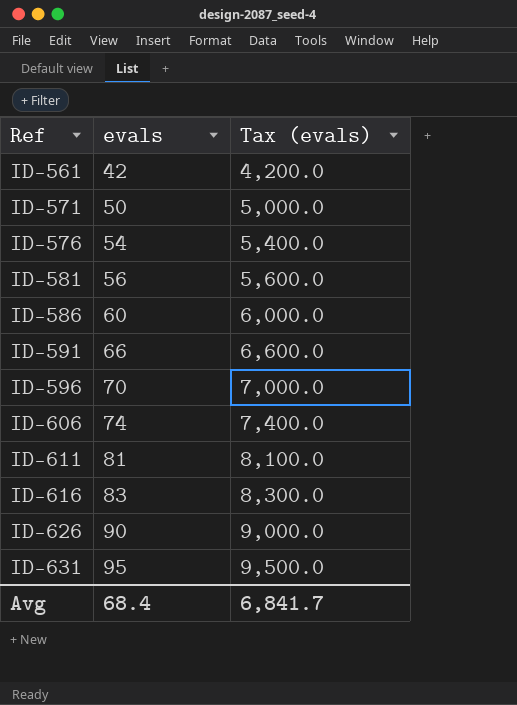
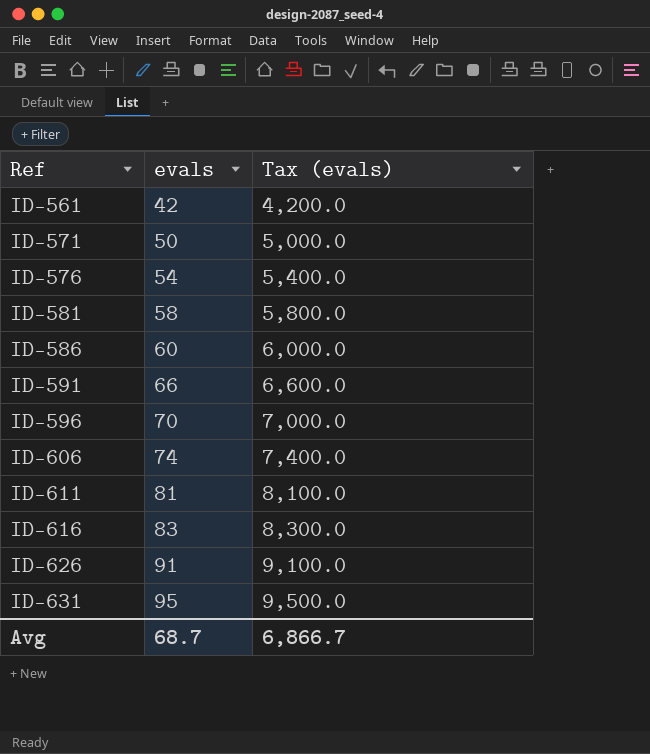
ID-581 | evals: 56 -> 58
ID-581 | Tax (evals): 5,600.0 -> 5,800.0
ID-626 | evals: 90 -> 91
ID-626 | Tax (evals): 9,000.0 -> 9,100.0
Avg | evals: 68.4 -> 68.7
Avg | Tax (evals): 6,841.7 -> 6,866.7

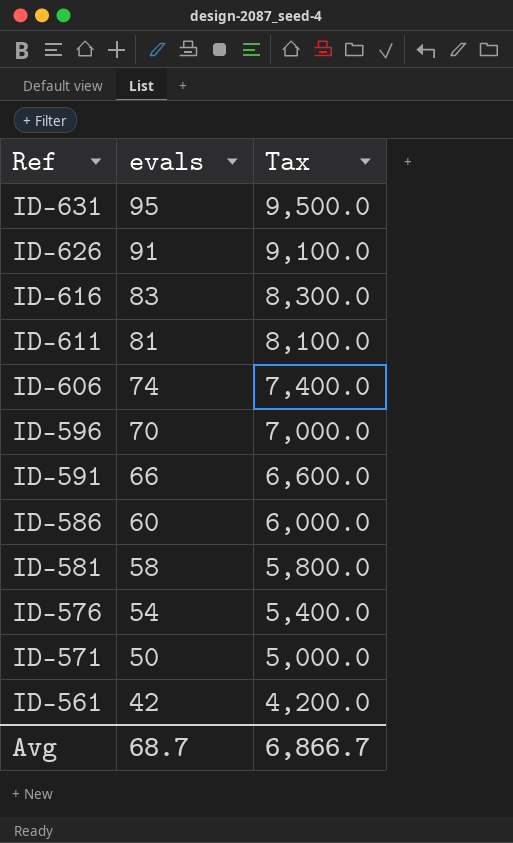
row order: Ref ascending -> Ref descending
column name: Tax (evals) -> Tax

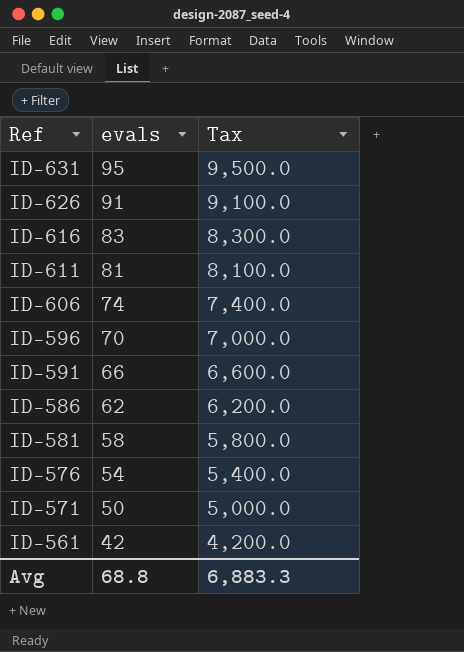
ID-586 | evals: 60 -> 62
ID-586 | Tax: 6,000.0 -> 6,200.0
Avg | evals: 68.7 -> 68.8
Avg | Tax: 6,866.7 -> 6,883.3

